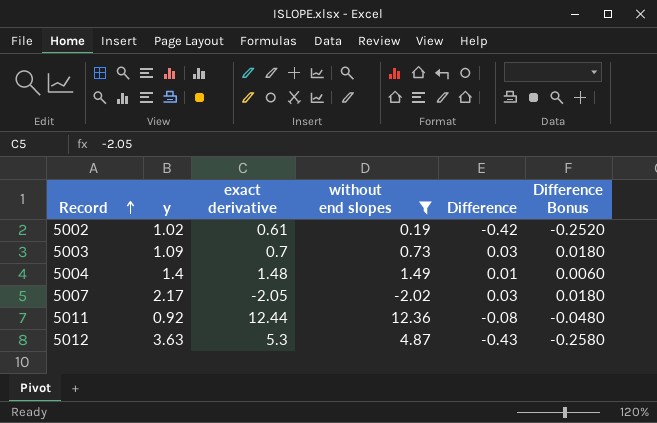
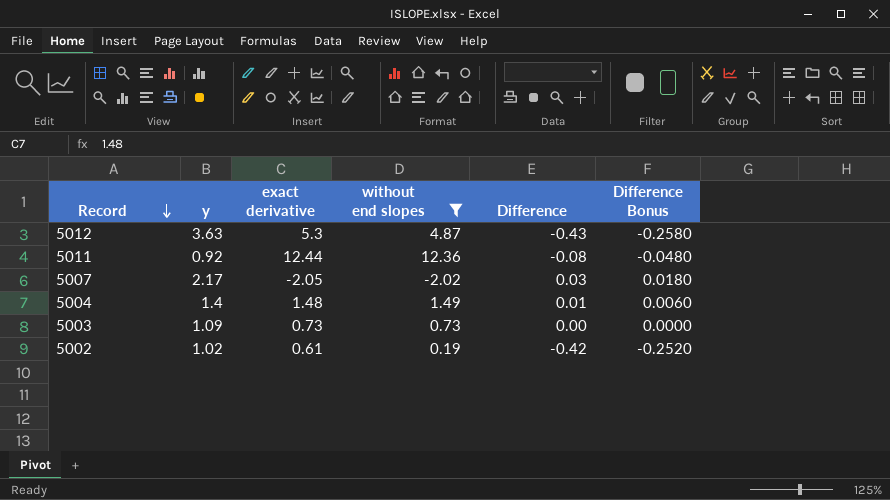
row order: Record ascending -> Record descending
5003 | exact derivative: 0.7 -> 0.73
5003 | Difference: 0.03 -> 0.00
5003 | Difference Bonus: 0.0180 -> 0.0000

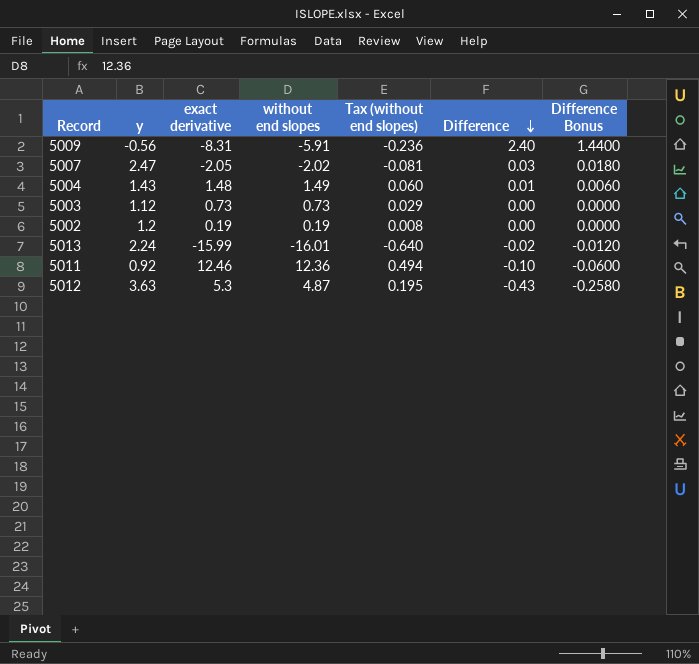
filter: without end slopes >= -2.02 -> none
row order: Record descending -> Difference descending
column Tax (without end slopes) | formula: none -> [without end slopes] * 0.04
5007 | y: 2.17 -> 2.47
5004 | y: 1.4 -> 1.43
5003 | y: 1.09 -> 1.12
5002 | y: 1.02 -> 1.2
5002 | exact derivative: 0.61 -> 0.19
5002 | Difference: -0.42 -> 0.00
5002 | Difference Bonus: -0.2520 -> 0.0000
5011 | exact derivative: 12.44 -> 12.46
5011 | Difference: -0.08 -> -0.10
5011 | Difference Bonus: -0.0480 -> -0.0600

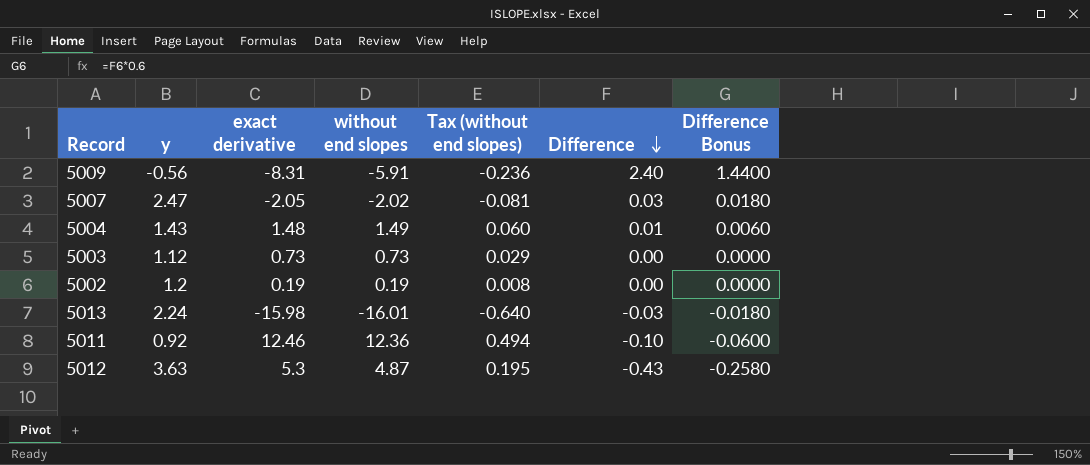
5013 | exact derivative: -15.99 -> -15.98
5013 | Difference: -0.02 -> -0.03
5013 | Difference Bonus: -0.0120 -> -0.0180

